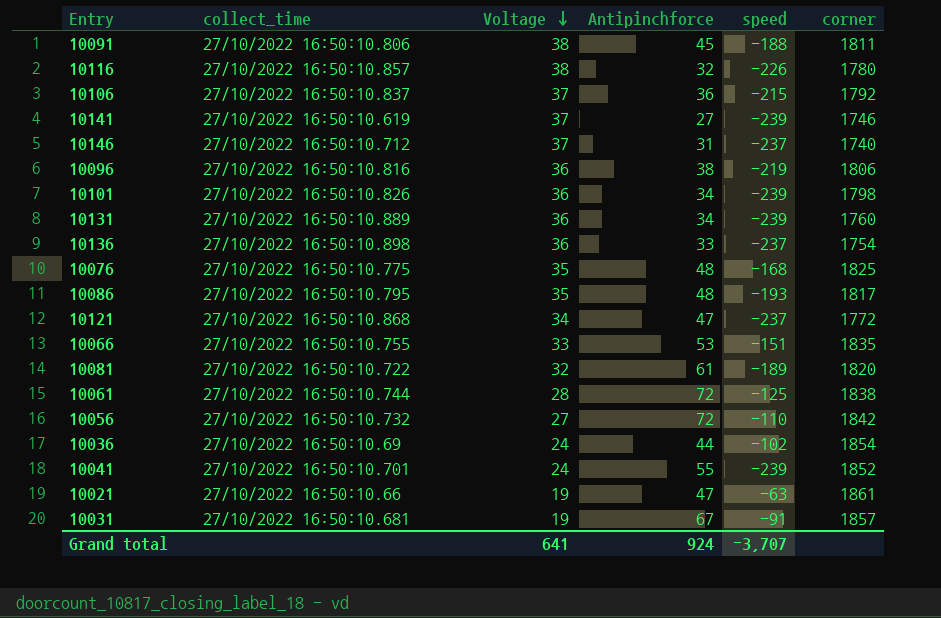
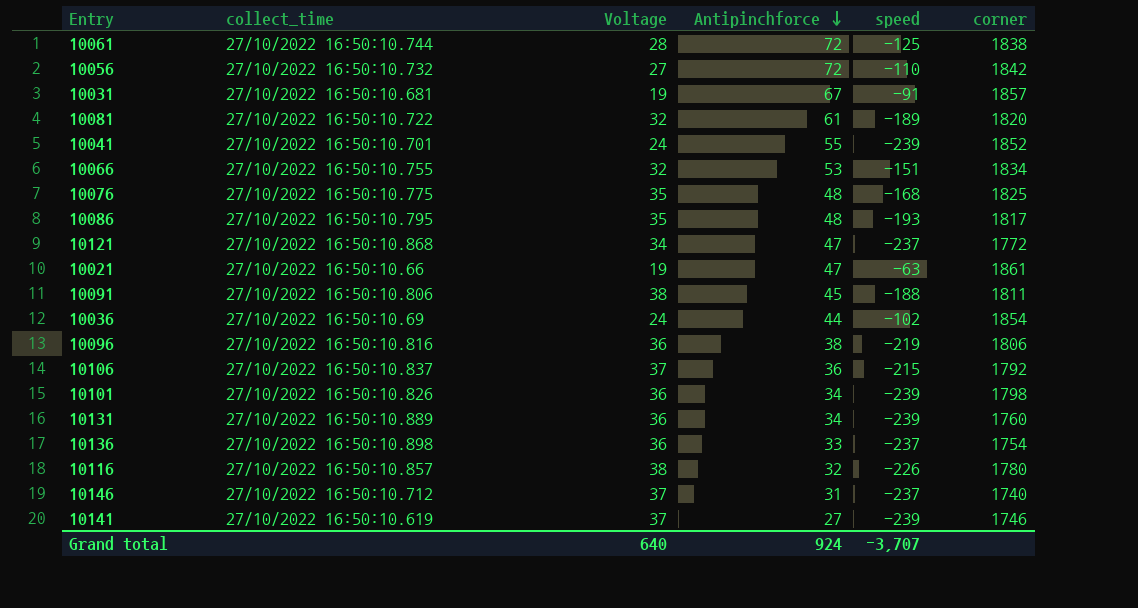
row order: Voltage descending -> Antipinchforce descending
10066 | Voltage: 33 -> 32
10066 | corner: 1835 -> 1834
Grand total | Voltage: 641 -> 640

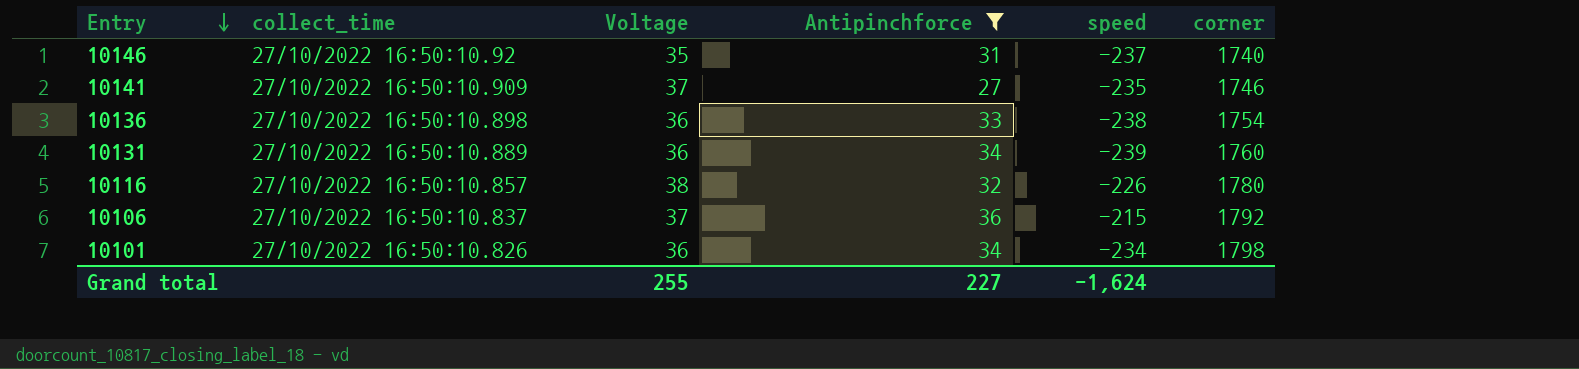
filter: none -> Antipinchforce <= 36
row order: Antipinchforce descending -> Entry descending
10146 | collect_time: 27/10/2022 16:50:10.712 -> 27/10/2022 16:50:10.92
10146 | Voltage: 37 -> 35
10141 | collect_time: 27/10/2022 16:50:10.619 -> 27/10/2022 16:50:10.909
10141 | speed: -239 -> -235
10136 | speed: -237 -> -238
10101 | speed: -239 -> -234
Grand total | Voltage: 640 -> 255
Grand total | Antipinchforce: 924 -> 227
Grand total | speed: -3,707 -> -1,624

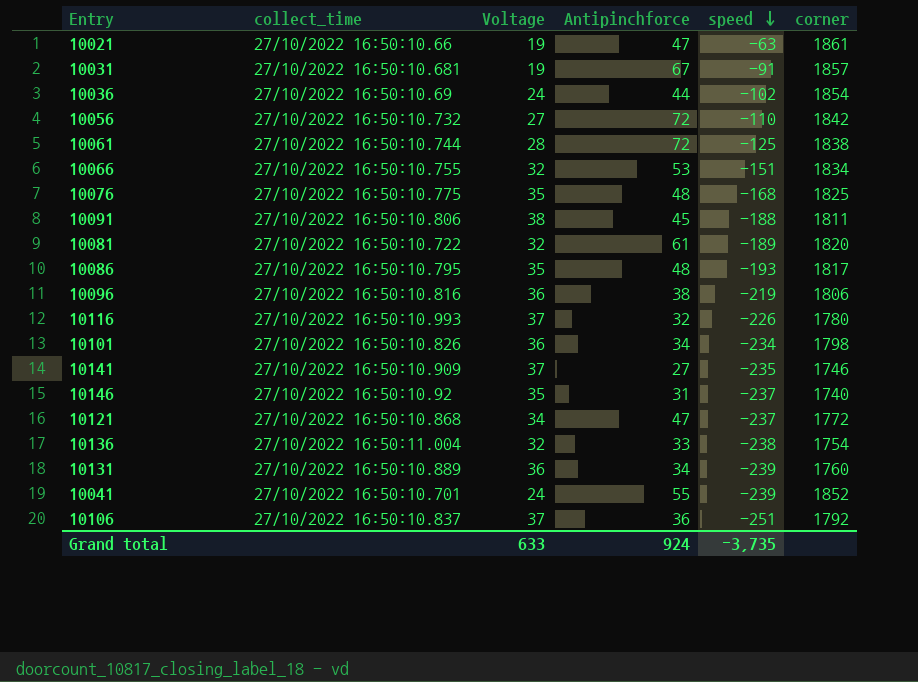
filter: Antipinchforce <= 36 -> none
row order: Entry descending -> speed descending
10116 | collect_time: 27/10/2022 16:50:10.857 -> 27/10/2022 16:50:10.993
10116 | Voltage: 38 -> 37
10136 | collect_time: 27/10/2022 16:50:10.898 -> 27/10/2022 16:50:11.004
10136 | Voltage: 36 -> 32
10106 | speed: -215 -> -251
Grand total | Voltage: 255 -> 633
Grand total | Antipinchforce: 227 -> 924
Grand total | speed: -1,624 -> -3,735

